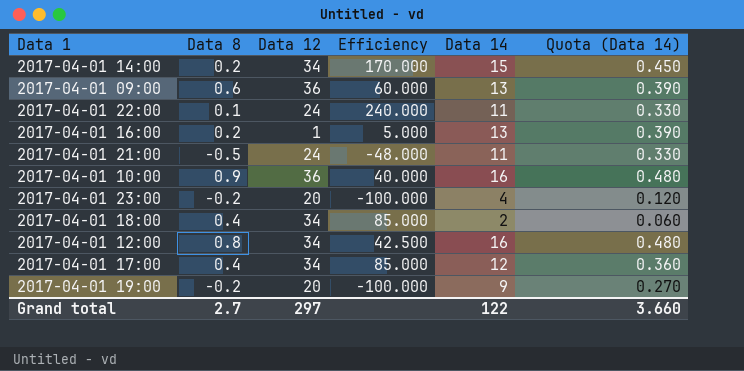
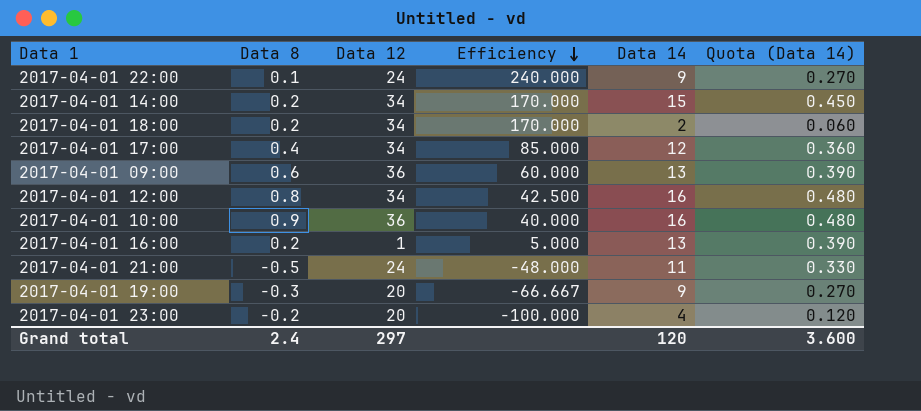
row order: none -> Efficiency descending
2017-04-01 22:00 | Data 14: 11 -> 9
2017-04-01 22:00 | Quota (Data 14): 0.330 -> 0.270
2017-04-01 18:00 | Data 8: 0.4 -> 0.2
2017-04-01 18:00 | Efficiency: 85.000 -> 170.000
2017-04-01 19:00 | Data 8: -0.2 -> -0.3
2017-04-01 19:00 | Efficiency: -100.000 -> -66.667
Grand total | Data 8: 2.7 -> 2.4
Grand total | Data 14: 122 -> 120
Grand total | Quota (Data 14): 3.660 -> 3.600

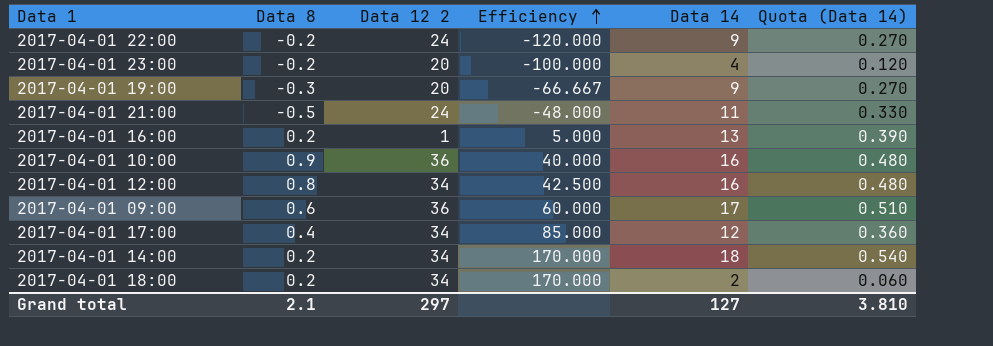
row order: Efficiency descending -> Efficiency ascending
column name: Data 12 -> Data 12 2
2017-04-01 22:00 | Data 8: 0.1 -> -0.2
2017-04-01 22:00 | Efficiency: 240.000 -> -120.000
2017-04-01 09:00 | Data 14: 13 -> 17
2017-04-01 09:00 | Quota (Data 14): 0.390 -> 0.510
2017-04-01 14:00 | Data 14: 15 -> 18
2017-04-01 14:00 | Quota (Data 14): 0.450 -> 0.540
Grand total | Data 8: 2.4 -> 2.1
Grand total | Data 14: 120 -> 127
Grand total | Quota (Data 14): 3.600 -> 3.810

